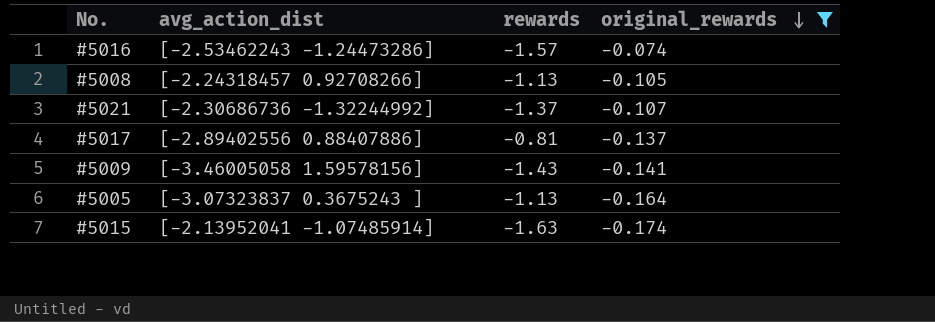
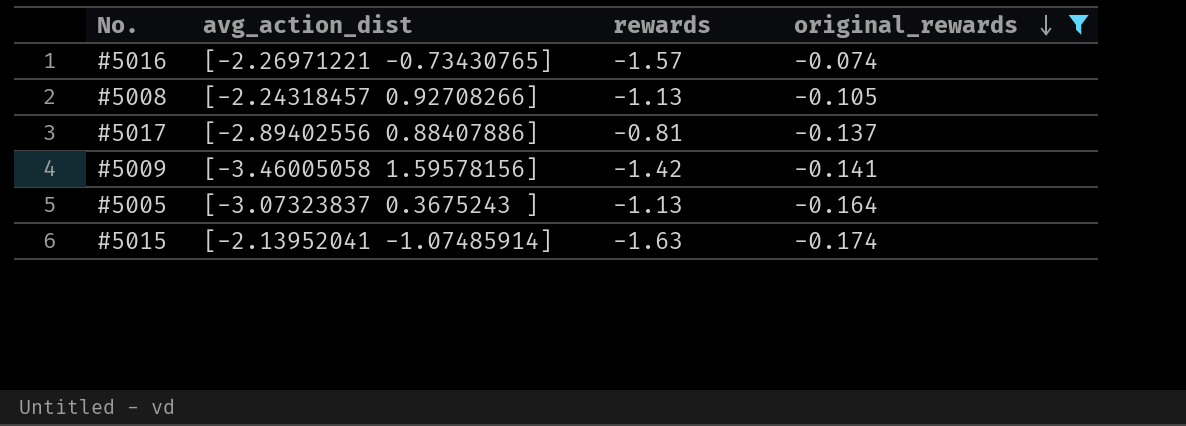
row #5021: [-2.30686736 -1.32244992] | -1.37 | -0.107 -> none
#5016 | avg_action_dist: [-2.53462243 -1.24473286] -> [-2.26971221 -0.73430765]
#5009 | rewards: -1.43 -> -1.42

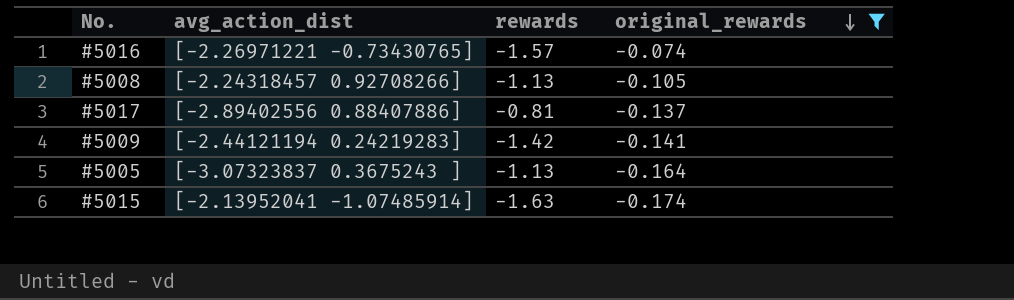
#5009 | avg_action_dist: [-3.46005058 1.59578156] -> [-2.44121194 0.24219283]

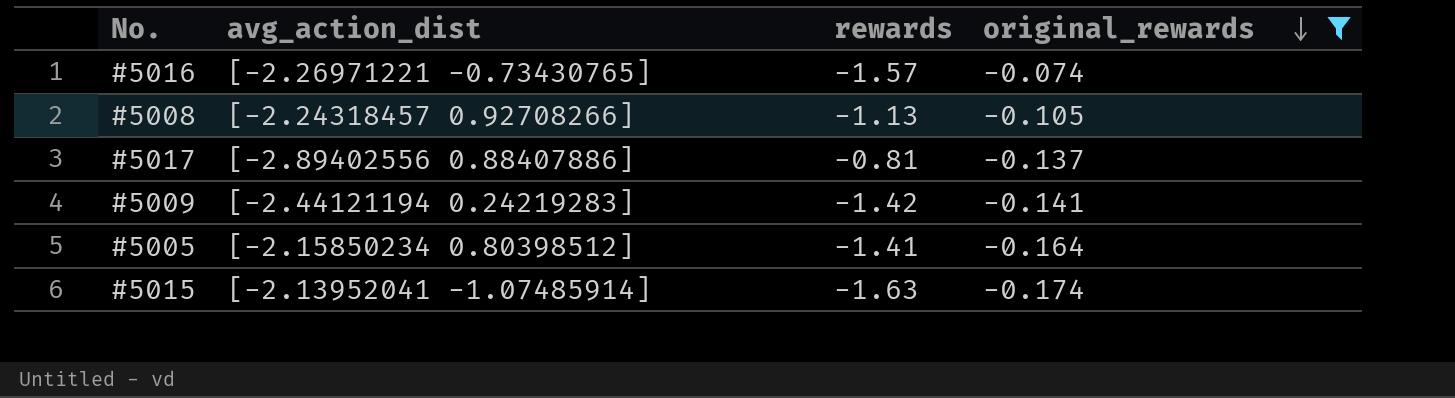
#5005 | avg_action_dist: [-3.07323837 0.3675243 ] -> [-2.15850234 0.80398512]
#5005 | rewards: -1.13 -> -1.41

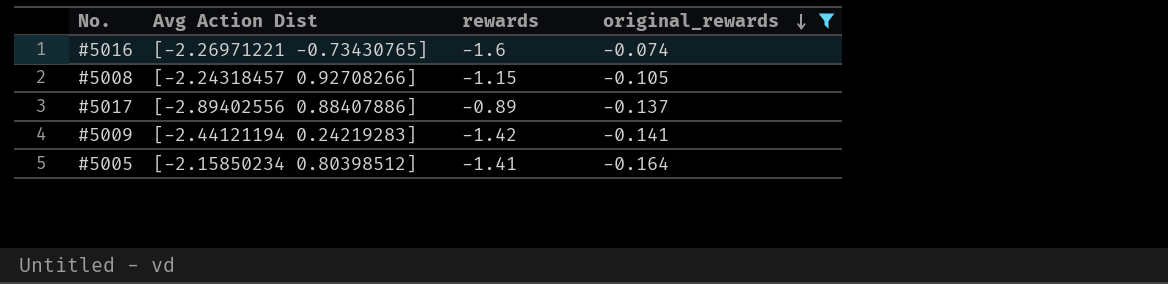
column name: avg_action_dist -> Avg Action Dist
row #5015: [-2.13952041 -1.07485914] | -1.63 | -0.174 -> none
#5016 | rewards: -1.57 -> -1.6
#5008 | rewards: -1.13 -> -1.15
#5017 | rewards: -0.81 -> -0.89

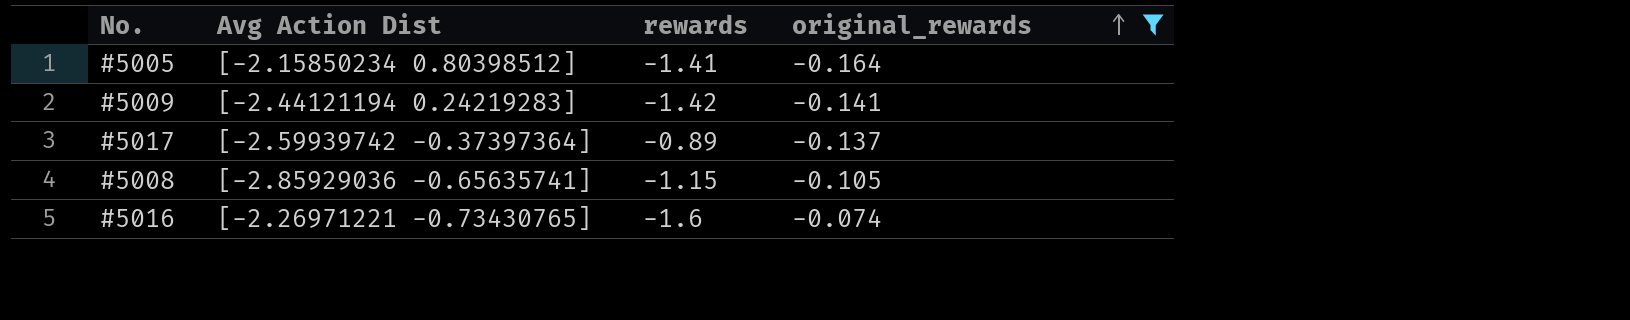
row order: original_rewards descending -> original_rewards ascending
#5017 | Avg Action Dist: [-2.89402556 0.88407886] -> [-2.59939742 -0.37397364]
#5008 | Avg Action Dist: [-2.24318457 0.92708266] -> [-2.85929036 -0.65635741]

